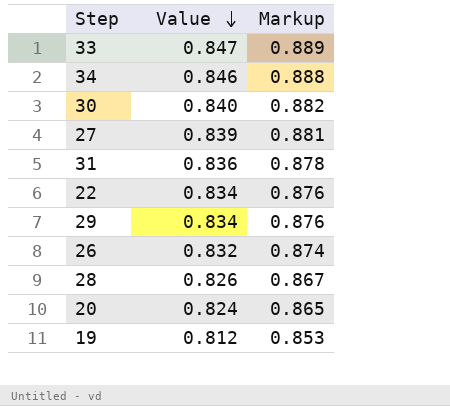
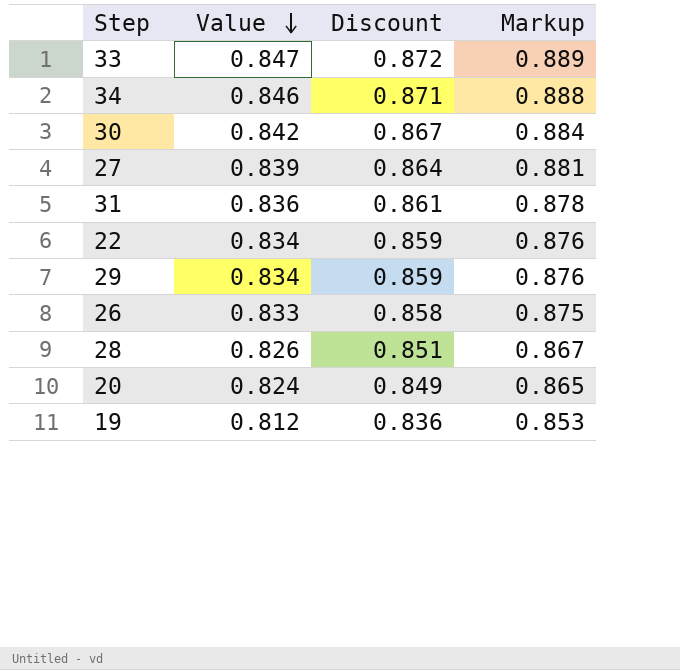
column Discount | formula: none -> [Value] * 1.03
30 | Value: 0.840 -> 0.842
30 | Markup: 0.882 -> 0.884
26 | Value: 0.832 -> 0.833
26 | Markup: 0.874 -> 0.875

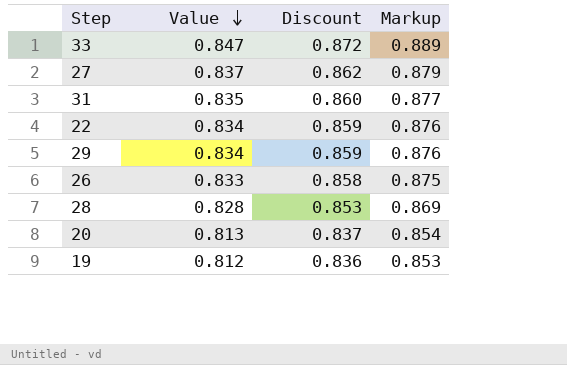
row 34: 0.846 | 0.871 | 0.888 -> none
row 30: 0.842 | 0.867 | 0.884 -> none
27 | Value: 0.839 -> 0.837
27 | Discount: 0.864 -> 0.862
27 | Markup: 0.881 -> 0.879
31 | Value: 0.836 -> 0.835
31 | Discount: 0.861 -> 0.860
31 | Markup: 0.878 -> 0.877
28 | Value: 0.826 -> 0.828
28 | Discount: 0.851 -> 0.853
28 | Markup: 0.867 -> 0.869
20 | Value: 0.824 -> 0.813
20 | Discount: 0.849 -> 0.837
20 | Markup: 0.865 -> 0.854

